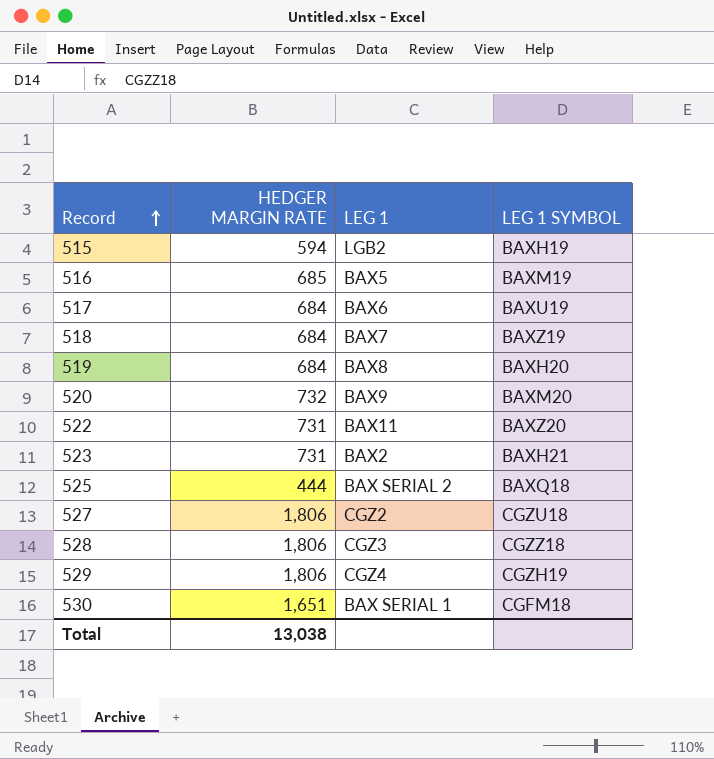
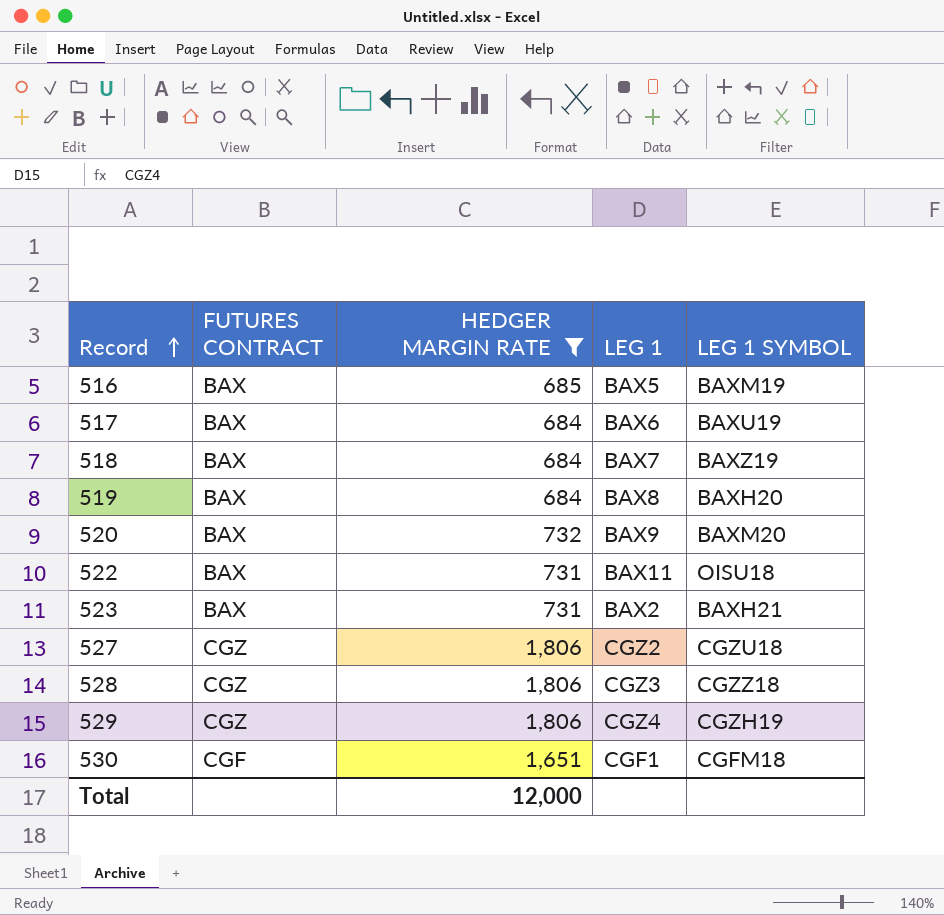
filter: none -> HEDGER MARGIN RATE >= 684
column FUTURES CONTRACT | position: none -> 2
522 | LEG 1 SYMBOL: BAXZ20 -> OISU18
530 | LEG 1: BAX SERIAL 1 -> CGF1
Total | HEDGER MARGIN RATE: 13,038 -> 12,000

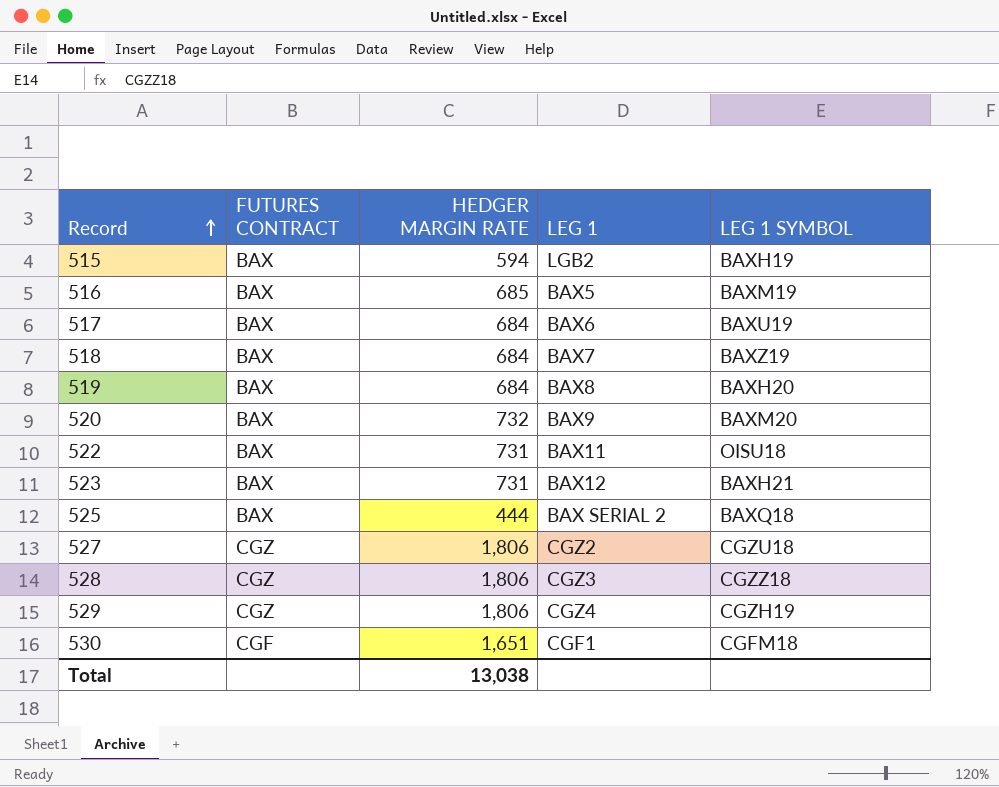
filter: HEDGER MARGIN RATE >= 684 -> none
523 | LEG 1: BAX2 -> BAX12
Total | HEDGER MARGIN RATE: 12,000 -> 13,038

